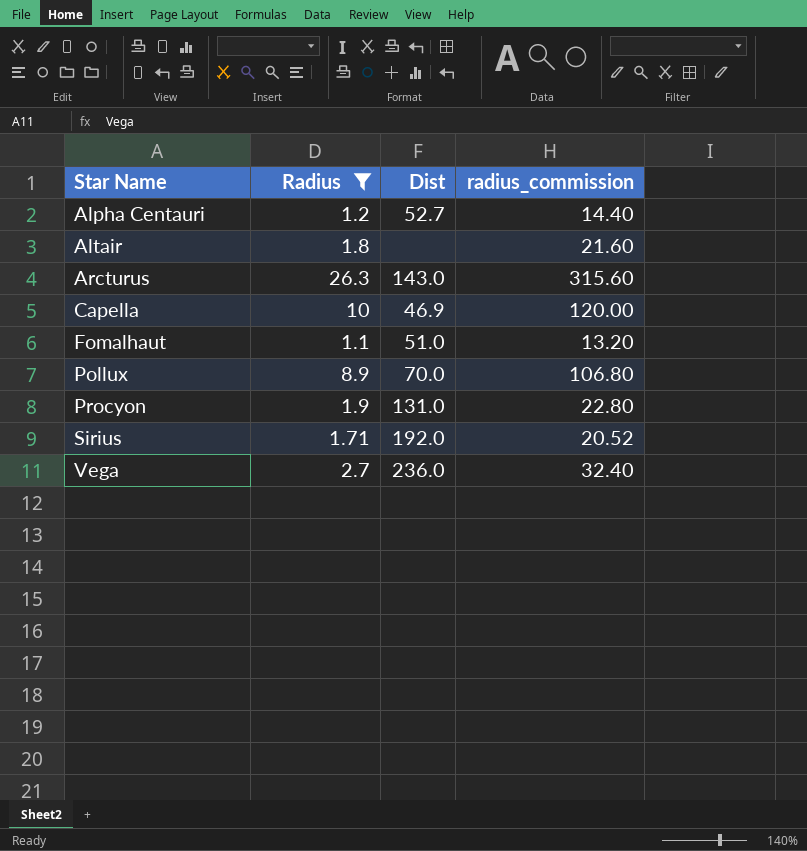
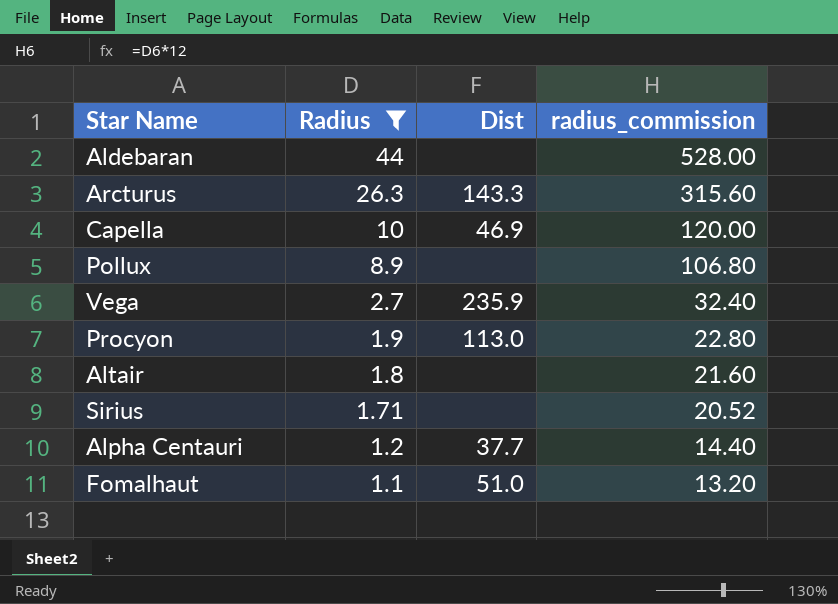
row order: Star Name ascending -> Radius descending
row Aldebaran: none -> 44 | none | 528.00
Arcturus | Dist: 143.0 -> 143.3
Pollux | Dist: 70.0 -> none
Vega | Dist: 236.0 -> 235.9
Procyon | Dist: 131.0 -> 113.0
Sirius | Dist: 192.0 -> none
Alpha Centauri | Dist: 52.7 -> 37.7

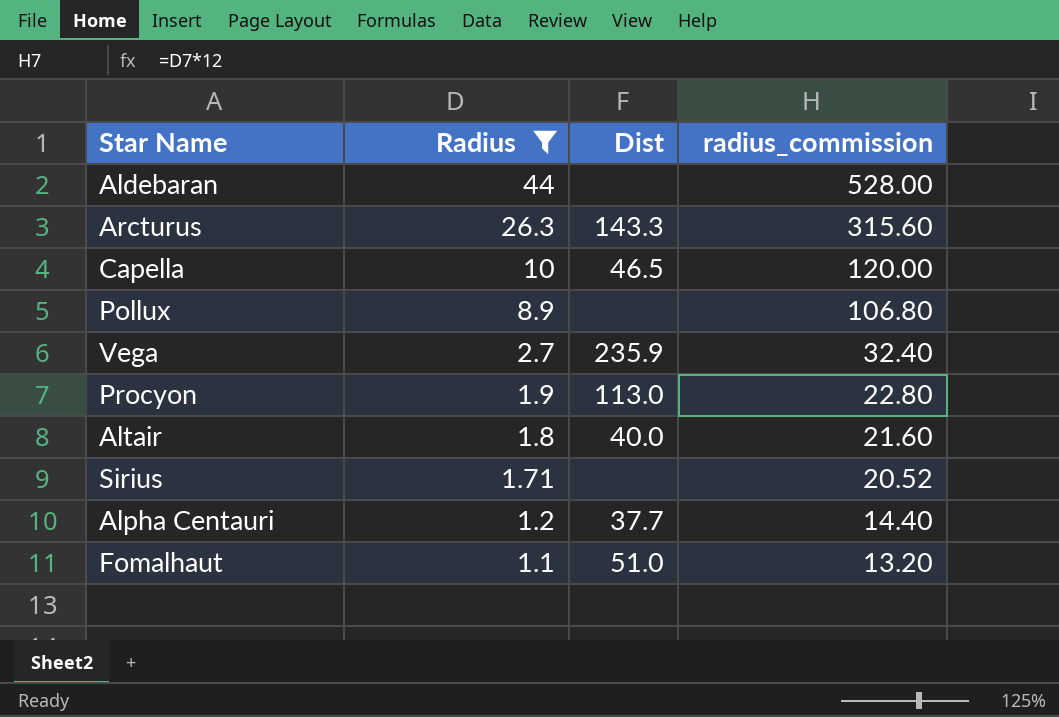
Capella | Dist: 46.9 -> 46.5
Altair | Dist: none -> 40.0

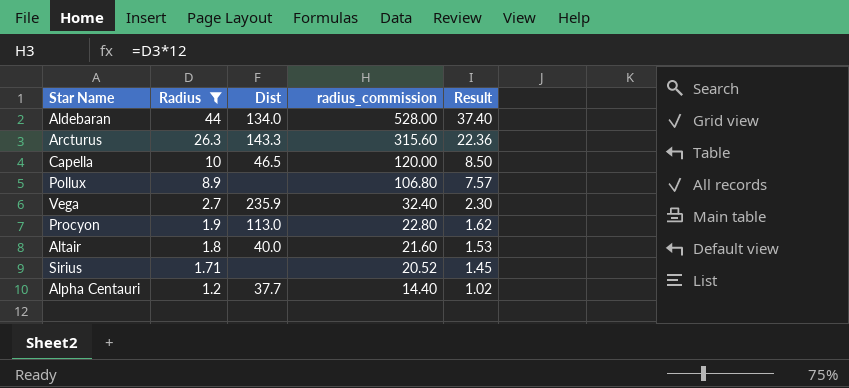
column Result | formula: none -> [Radius] * 0.85
row Fomalhaut: 1.1 | 51.0 | 13.20 -> none
Aldebaran | Dist: none -> 134.0

